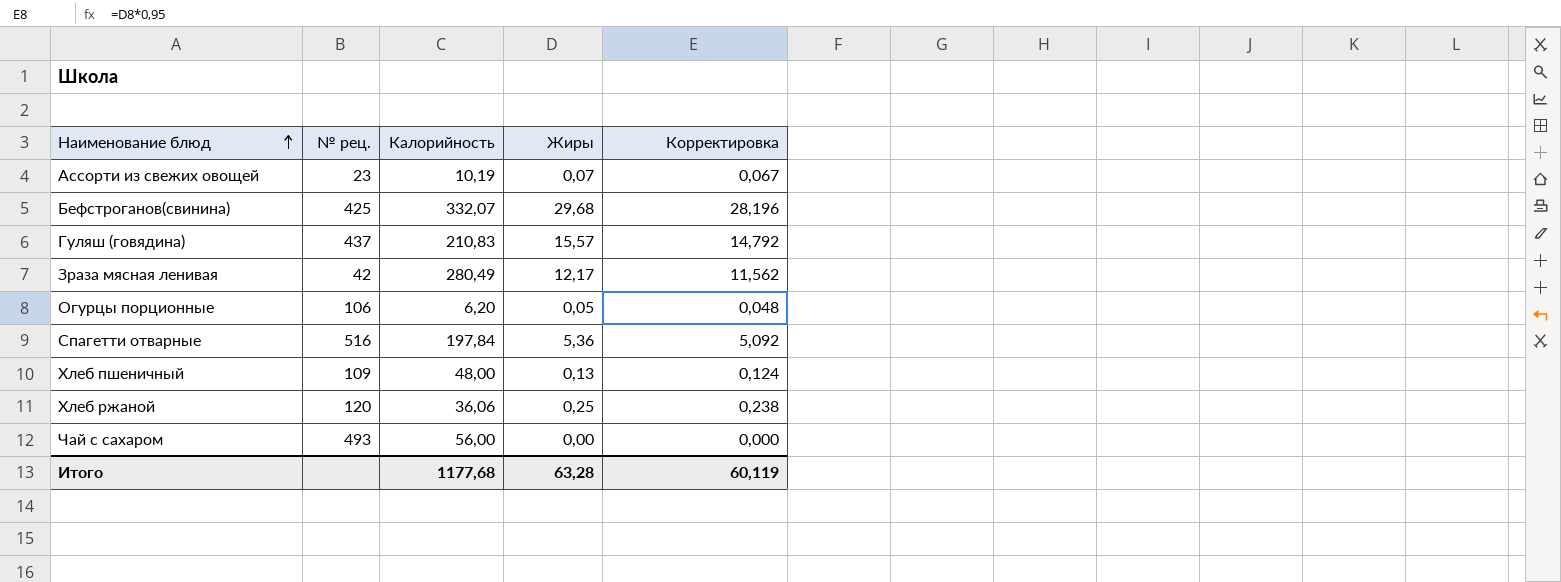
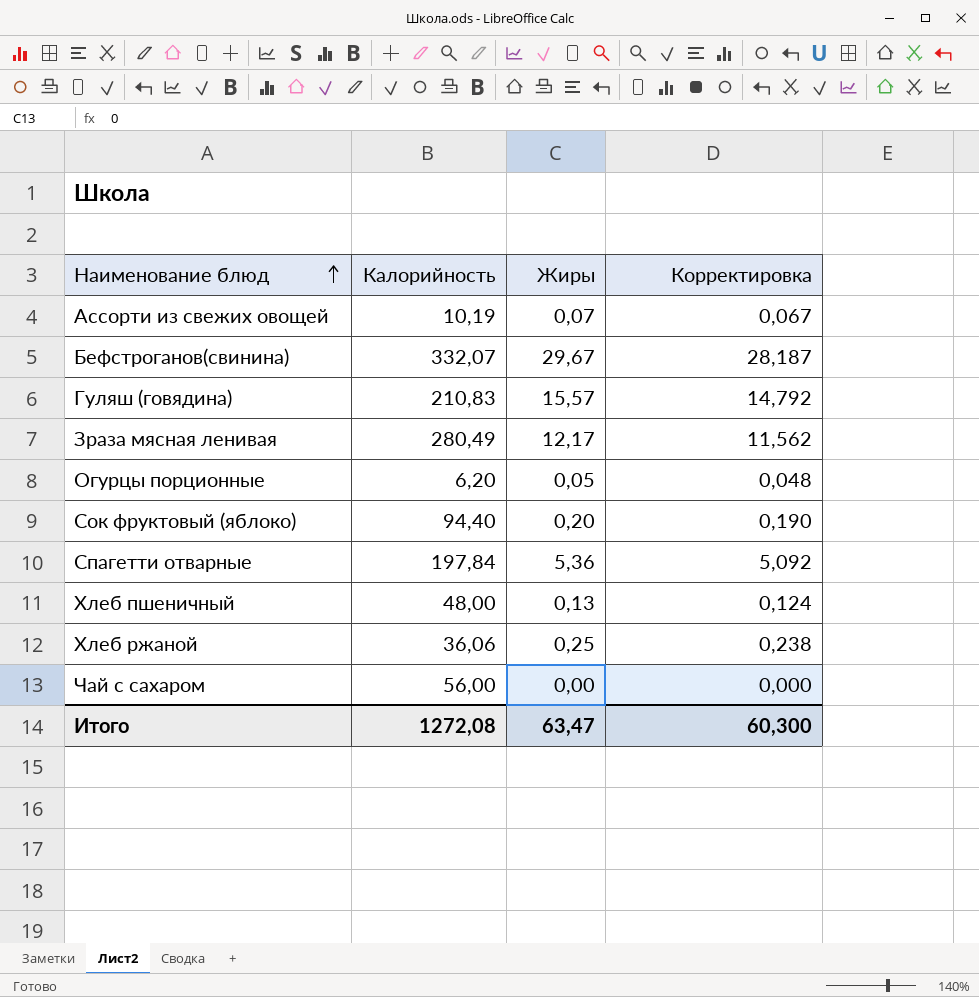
column № рец. | position: 2 -> none
Бефстроганов(свинина) | Жиры: 29,68 -> 29,67
Бефстроганов(свинина) | Корректировка: 28,196 -> 28,187
row Сок фруктовый (яблоко): none -> 94,40 | 0,20 | 0,190
Итого | Калорийность: 1177,68 -> 1272,08
Итого | Жиры: 63,28 -> 63,47
Итого | Корректировка: 60,119 -> 60,300

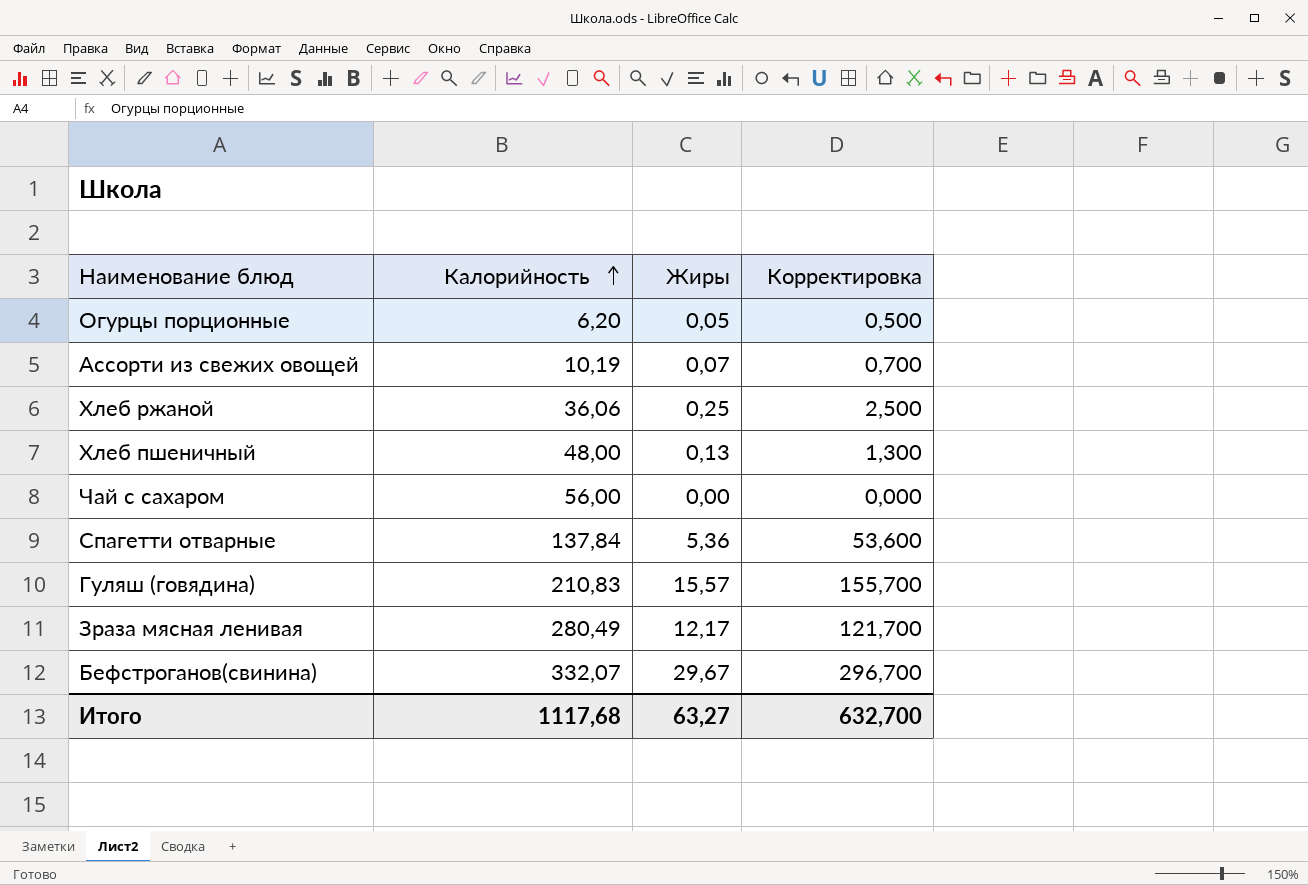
row order: Наименование блюд ascending -> Калорийность ascending
column Корректировка | formula: [Жиры] * 0,95 -> [Жиры] * 10
row Сок фруктовый (яблоко): 94,40 | 0,20 | 0,190 -> none
Спагетти отварные | Калорийность: 197,84 -> 137,84
Итого | Калорийность: 1272,08 -> 1117,68
Итого | Жиры: 63,47 -> 63,27
Итого | Корректировка: 60,300 -> 632,700

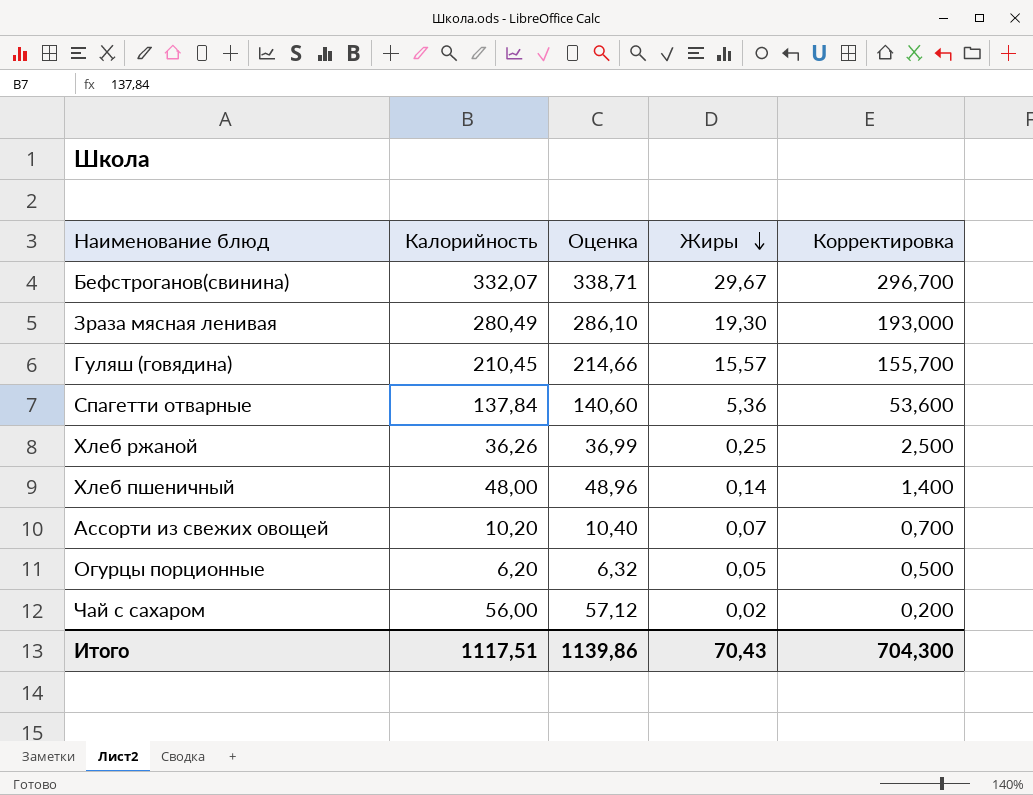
row order: Калорийность ascending -> Жиры descending
column Оценка | formula: none -> [Калорийность] * 1,02
Зраза мясная ленивая | Жиры: 12,17 -> 19,30
Зраза мясная ленивая | Корректировка: 121,700 -> 193,000
Гуляш (говядина) | Калорийность: 210,83 -> 210,45
Хлеб ржаной | Калорийность: 36,06 -> 36,26
Хлеб пшеничный | Жиры: 0,13 -> 0,14
Хлеб пшеничный | Корректировка: 1,300 -> 1,400
Ассорти из свежих овощей | Калорийность: 10,19 -> 10,20
Чай с сахаром | Жиры: 0,00 -> 0,02
Чай с сахаром | Корректировка: 0,000 -> 0,200
Итого | Калорийность: 1117,68 -> 1117,51
Итого | Жиры: 63,27 -> 70,43
Итого | Корректировка: 632,700 -> 704,300

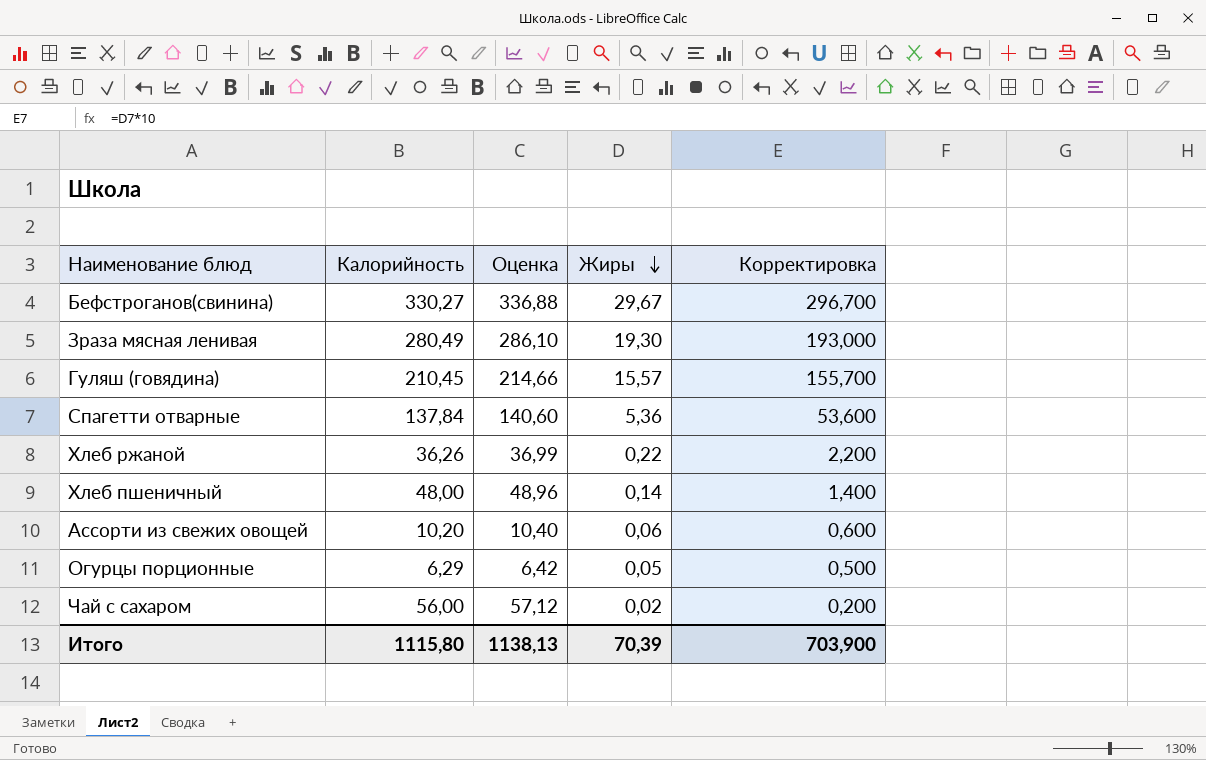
Бефстроганов(свинина) | Калорийность: 332,07 -> 330,27
Бефстроганов(свинина) | Оценка: 338,71 -> 336,88
Хлеб ржаной | Жиры: 0,25 -> 0,22
Хлеб ржаной | Корректировка: 2,500 -> 2,200
Ассорти из свежих овощей | Жиры: 0,07 -> 0,06
Ассорти из свежих овощей | Корректировка: 0,700 -> 0,600
Огурцы порционные | Калорийность: 6,20 -> 6,29
Огурцы порционные | Оценка: 6,32 -> 6,42
Итого | Калорийность: 1117,51 -> 1115,80
Итого | Оценка: 1139,86 -> 1138,13
Итого | Жиры: 70,43 -> 70,39
Итого | Корректировка: 704,300 -> 703,900

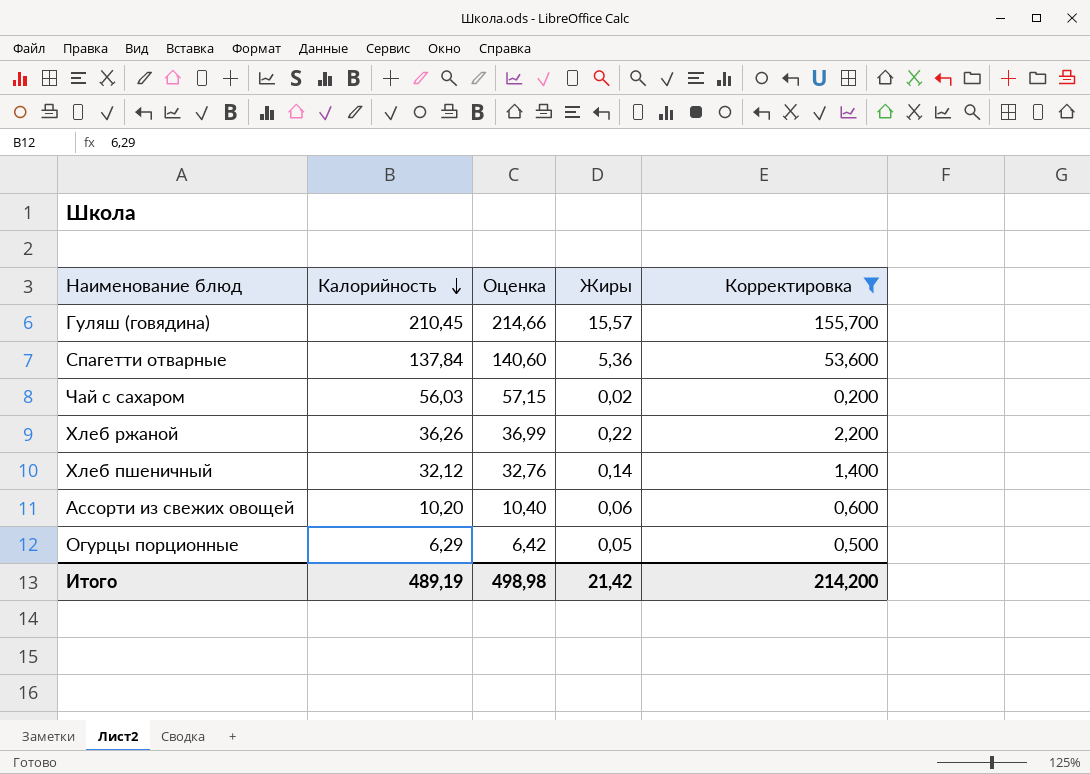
filter: none -> Корректировка <= 155,700
row order: Жиры descending -> Калорийность descending
Чай с сахаром | Калорийность: 56,00 -> 56,03
Чай с сахаром | Оценка: 57,12 -> 57,15
Хлеб пшеничный | Калорийность: 48,00 -> 32,12
Хлеб пшеничный | Оценка: 48,96 -> 32,76
Итого | Калорийность: 1115,80 -> 489,19
Итого | Оценка: 1138,13 -> 498,98
Итого | Жиры: 70,39 -> 21,42
Итого | Корректировка: 703,900 -> 214,200

